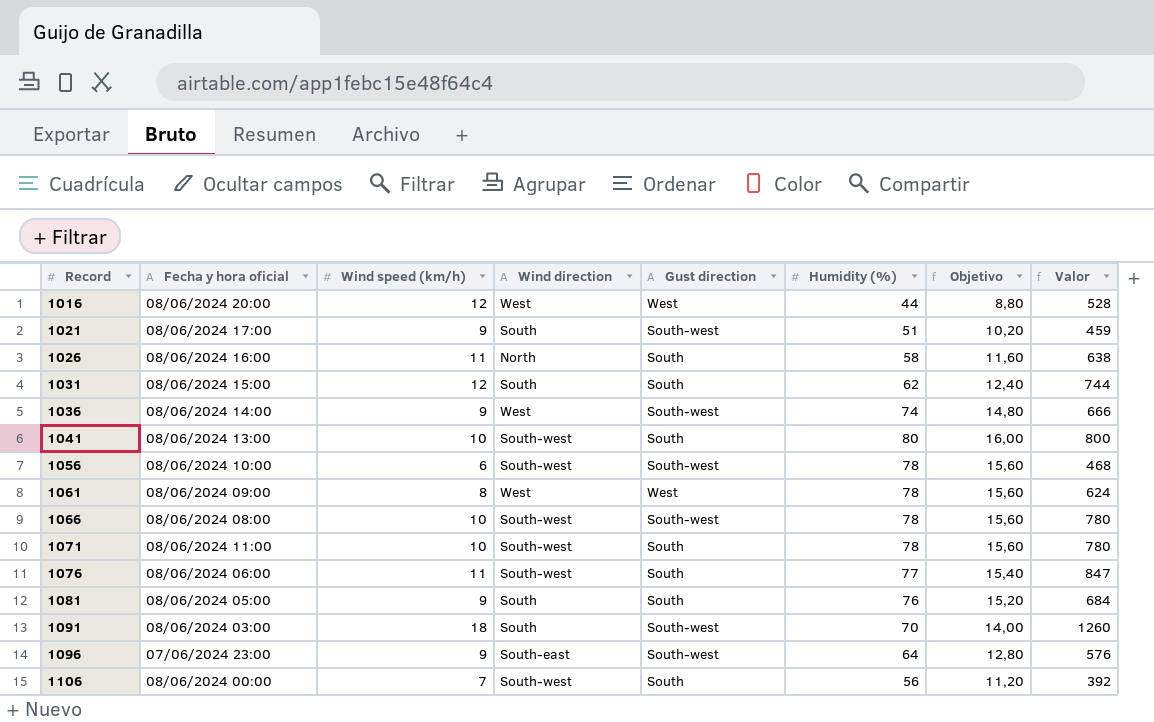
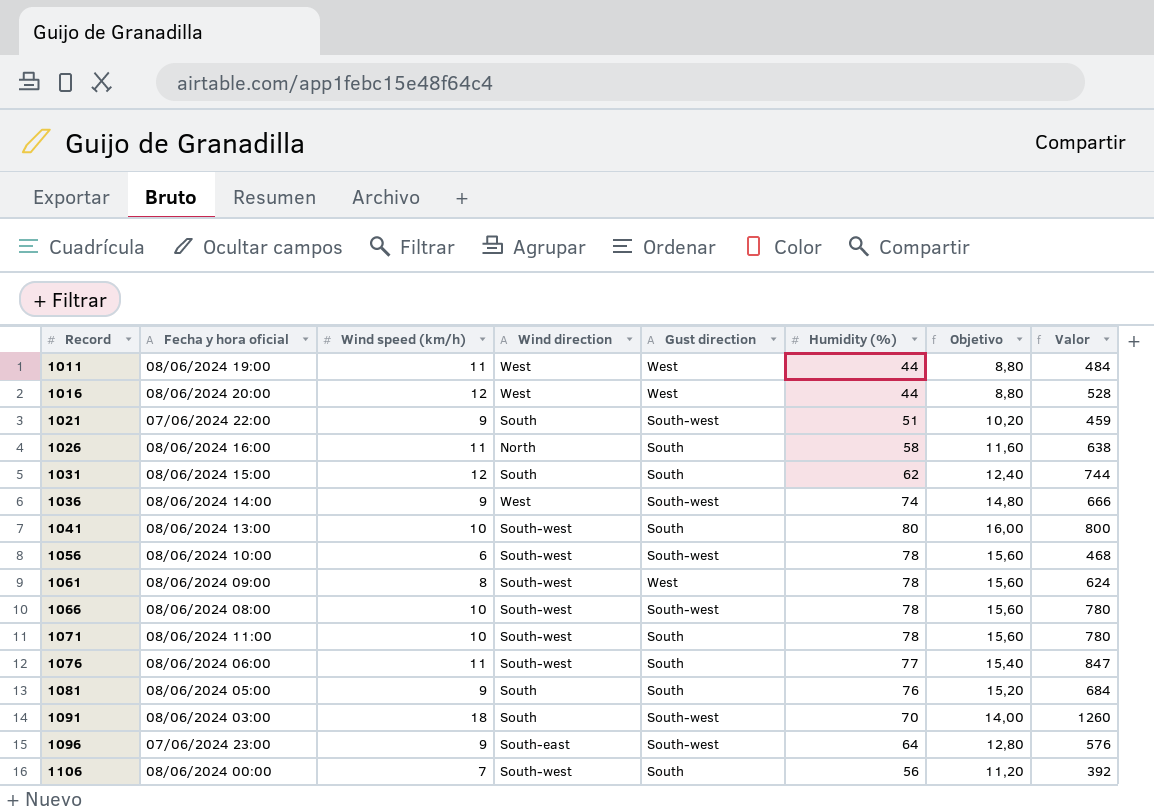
row 1011: none -> 08/06/2024 19:00 | 11 | West | West | 44 | 8,80 | 484
1021 | Fecha y hora oficial: 08/06/2024 17:00 -> 07/06/2024 22:00
1061 | Wind direction: West -> South-west

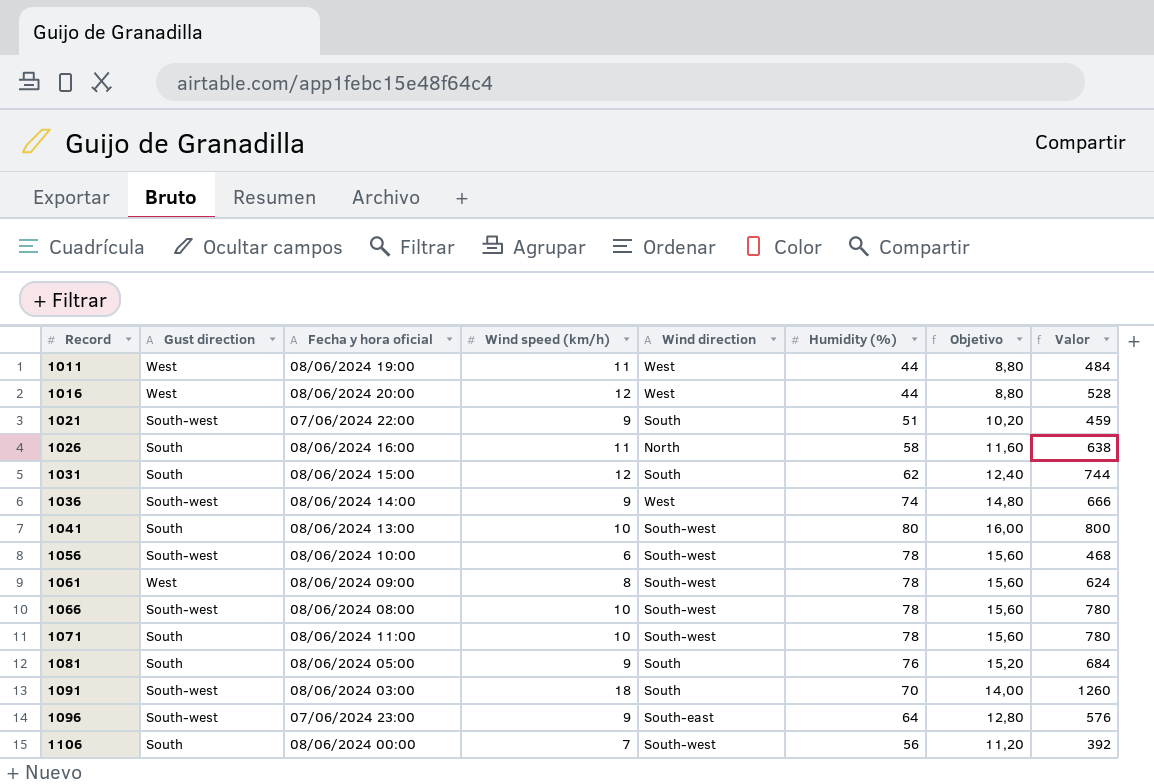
column Gust direction | position: 5 -> 2
row 1076: 08/06/2024 06:00 | 11 | South-west | South | 77 | 15,40 | 847 -> none

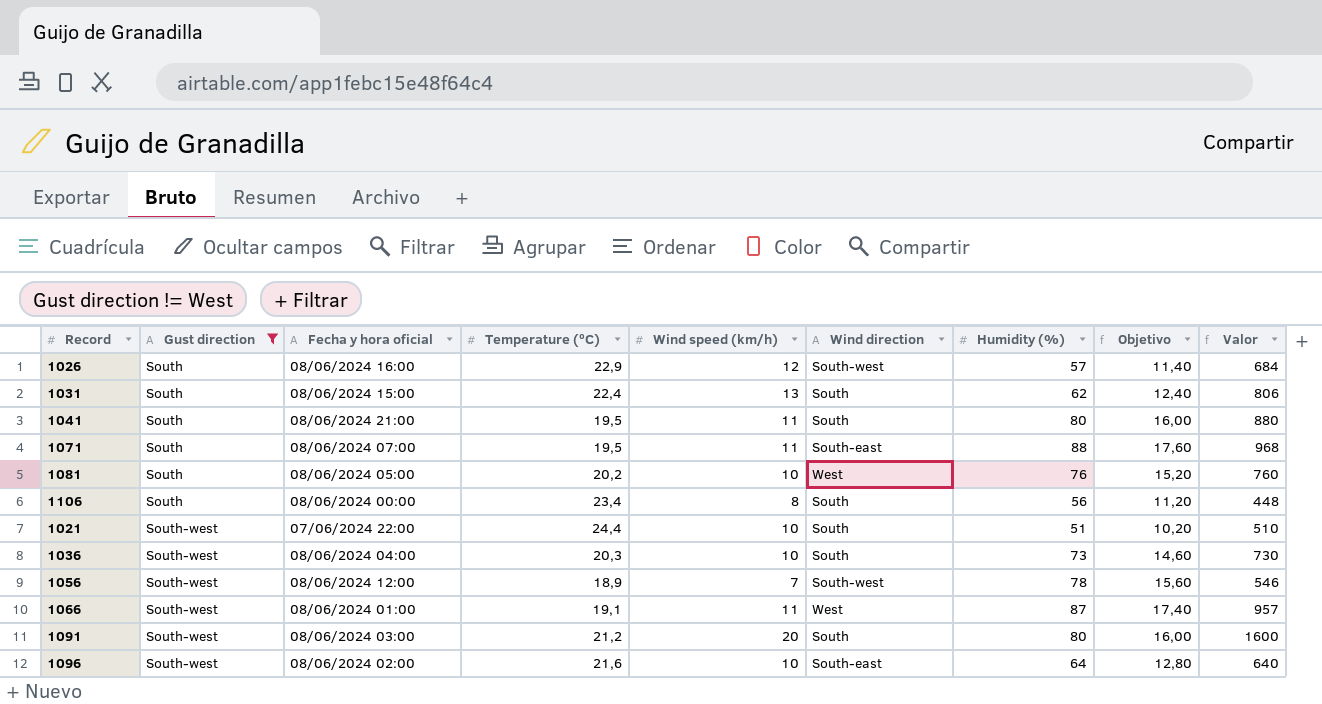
filter: none -> Gust direction != West
row order: Record ascending -> Gust direction ascending
column Temperature (ºC) | position: none -> 4
1026 | Wind speed (km/h): 11 -> 12
1026 | Wind direction: North -> South-west
1026 | Humidity (%): 58 -> 57
1026 | Objetivo: 11,60 -> 11,40
1026 | Valor: 638 -> 684
1031 | Wind speed (km/h): 12 -> 13
1031 | Valor: 744 -> 806
1041 | Fecha y hora oficial: 08/06/2024 13:00 -> 08/06/2024 21:00
1041 | Wind speed (km/h): 10 -> 11
1041 | Wind direction: South-west -> South
1041 | Valor: 800 -> 880
1071 | Fecha y hora oficial: 08/06/2024 11:00 -> 08/06/2024 07:00
1071 | Wind speed (km/h): 10 -> 11
1071 | Wind direction: South-west -> South-east
1071 | Humidity (%): 78 -> 88
1071 | Objetivo: 15,60 -> 17,60
1071 | Valor: 780 -> 968
1081 | Wind speed (km/h): 9 -> 10
1081 | Wind direction: South -> West
1081 | Valor: 684 -> 760
1106 | Wind speed (km/h): 7 -> 8
1106 | Wind direction: South-west -> South
1106 | Valor: 392 -> 448
1021 | Wind speed (km/h): 9 -> 10
1021 | Valor: 459 -> 510
1036 | Fecha y hora oficial: 08/06/2024 14:00 -> 08/06/2024 04:00
1036 | Wind speed (km/h): 9 -> 10
1036 | Wind direction: West -> South
1036 | Humidity (%): 74 -> 73
1036 | Objetivo: 14,80 -> 14,60
1036 | Valor: 666 -> 730
1056 | Fecha y hora oficial: 08/06/2024 10:00 -> 08/06/2024 12:00
1056 | Wind speed (km/h): 6 -> 7
1056 | Valor: 468 -> 546
1066 | Fecha y hora oficial: 08/06/2024 08:00 -> 08/06/2024 01:00
1066 | Wind speed (km/h): 10 -> 11
1066 | Wind direction: South-west -> West
1066 | Humidity (%): 78 -> 87
1066 | Objetivo: 15,60 -> 17,40
1066 | Valor: 780 -> 957
1091 | Wind speed (km/h): 18 -> 20
1091 | Humidity (%): 70 -> 80
1091 | Objetivo: 14,00 -> 16,00
1091 | Valor: 1260 -> 1600
1096 | Fecha y hora oficial: 07/06/2024 23:00 -> 08/06/2024 02:00
1096 | Wind speed (km/h): 9 -> 10
1096 | Valor: 576 -> 640

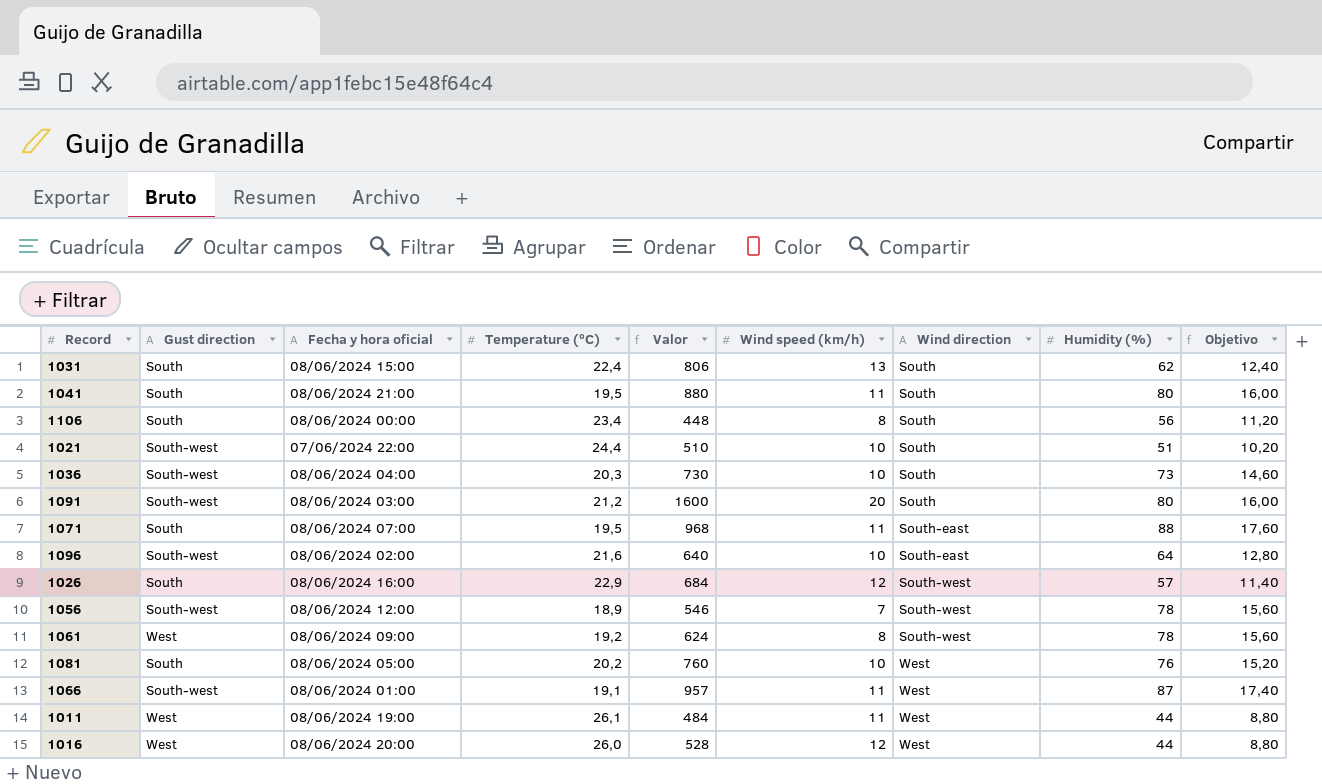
filter: Gust direction != West -> none
row order: Gust direction ascending -> Wind direction ascending
column Valor | position: 9 -> 5

